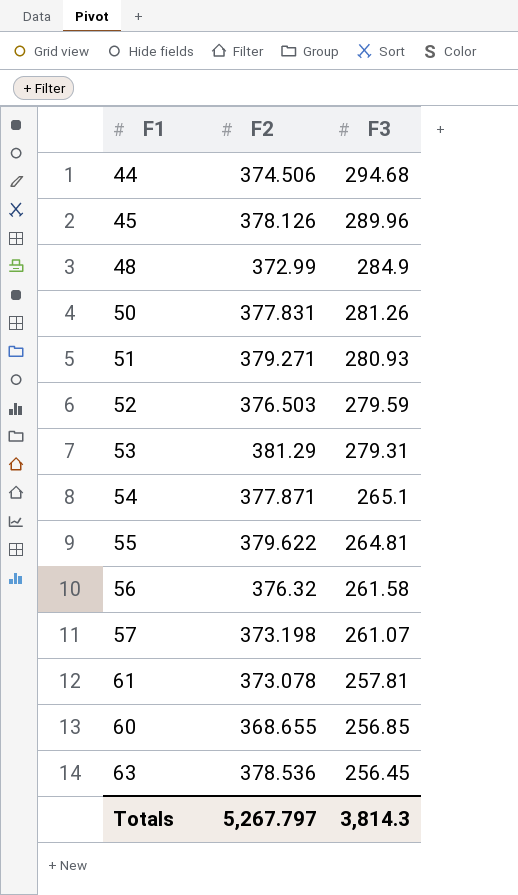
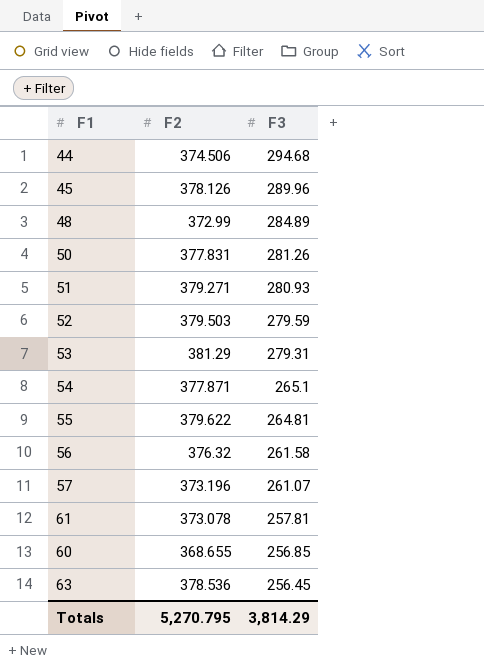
48 | F3: 284.9 -> 284.89
52 | F2: 376.503 -> 379.503
57 | F2: 373.198 -> 373.196
Totals | F2: 5,267.797 -> 5,270.795
Totals | F3: 3,814.3 -> 3,814.29

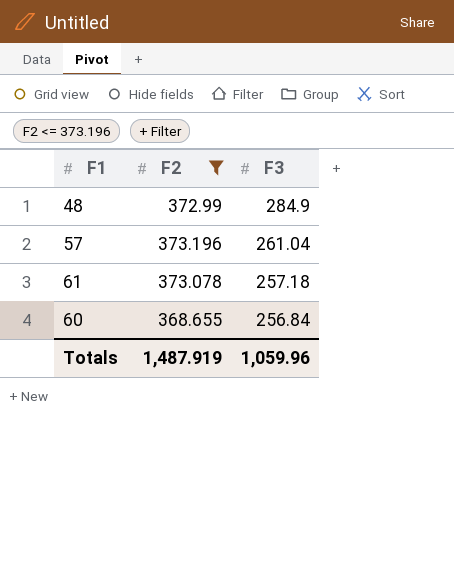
filter: none -> F2 <= 373.196
48 | F3: 284.89 -> 284.9
57 | F3: 261.07 -> 261.04
61 | F3: 257.81 -> 257.18
60 | F3: 256.85 -> 256.84
Totals | F2: 5,270.795 -> 1,487.919
Totals | F3: 3,814.29 -> 1,059.96

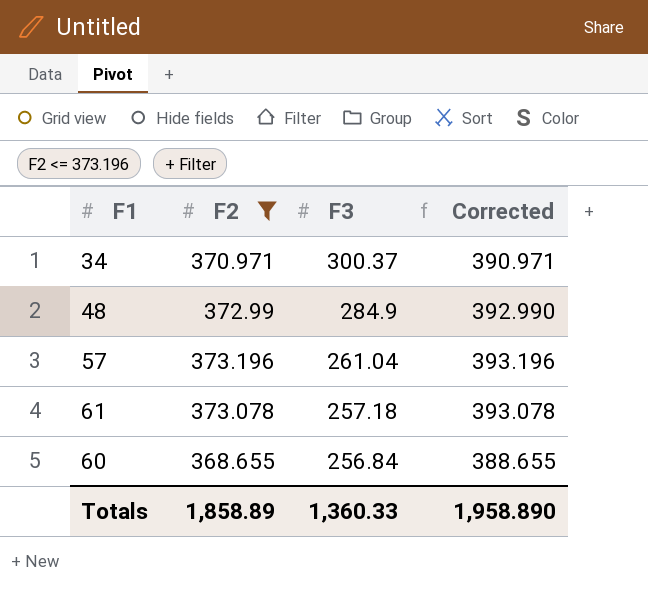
column Corrected | formula: none -> [F2] + 20
row 34: none -> 370.971 | 300.37 | 390.971
Totals | F2: 1,487.919 -> 1,858.89
Totals | F3: 1,059.96 -> 1,360.33

